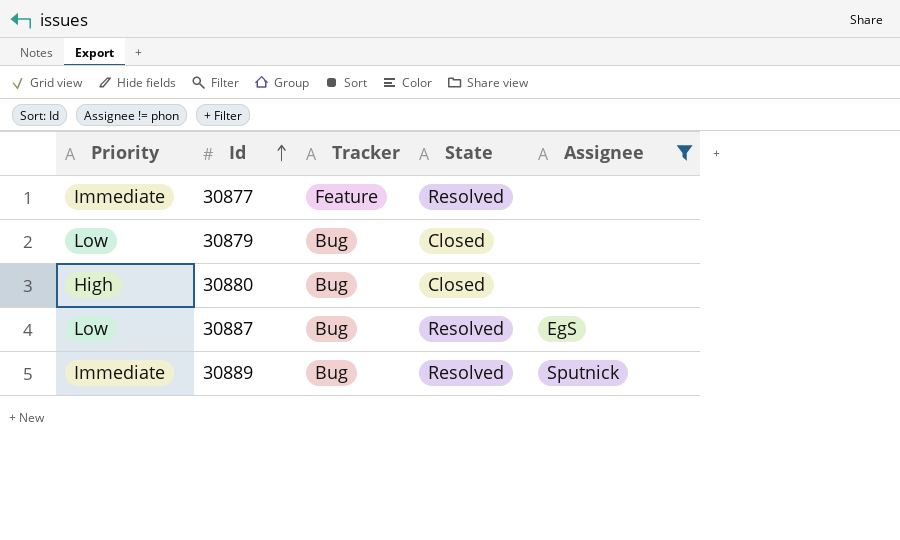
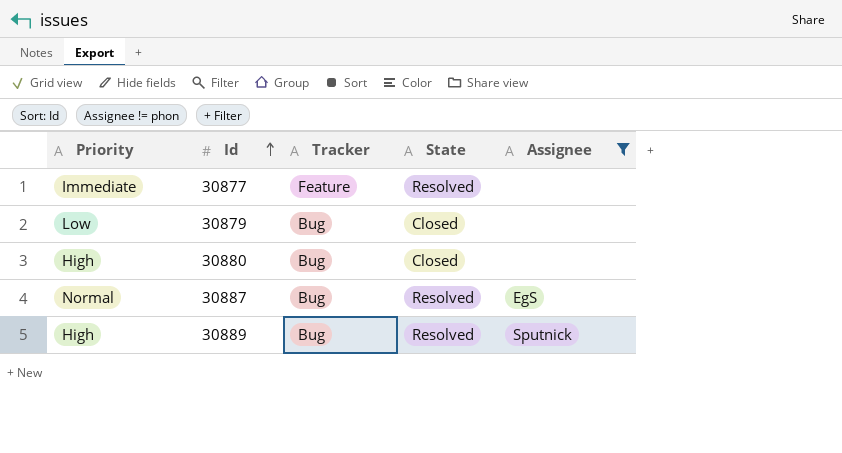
30887 | Priority: Low -> Normal
30889 | Priority: Immediate -> High

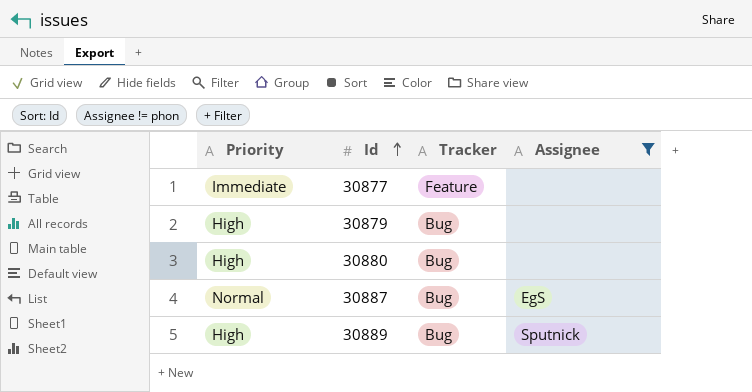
column State | position: 4 -> none
30879 | Priority: Low -> High

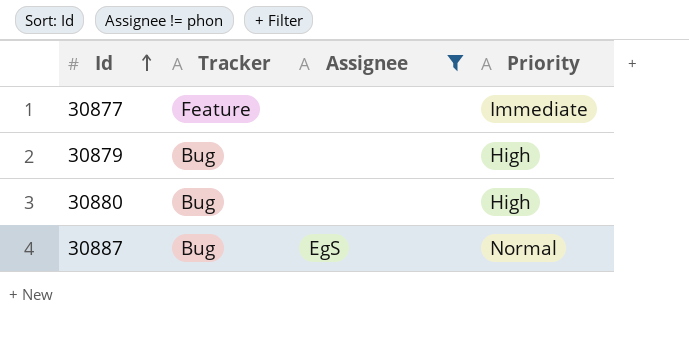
column Priority | position: 1 -> 4
row 30889: High | Bug | Sputnick -> none

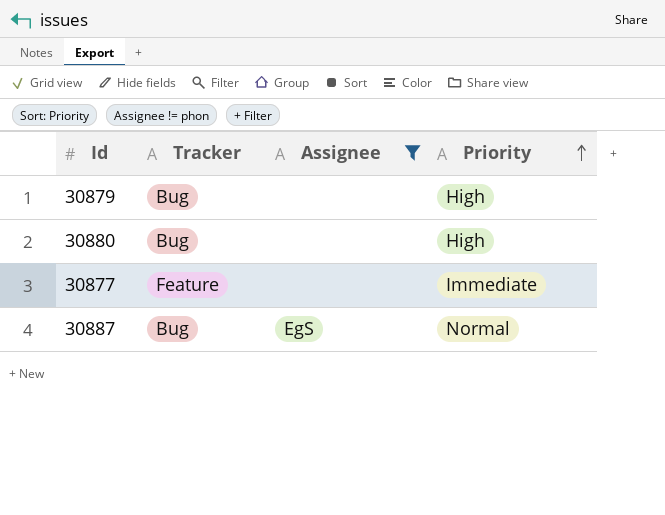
row order: Id ascending -> Priority ascending

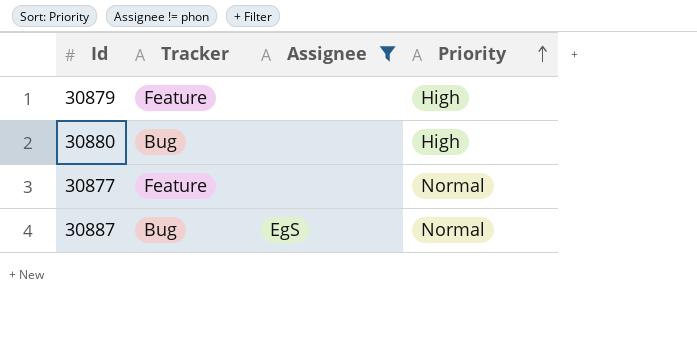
30879 | Tracker: Bug -> Feature
30877 | Priority: Immediate -> Normal

